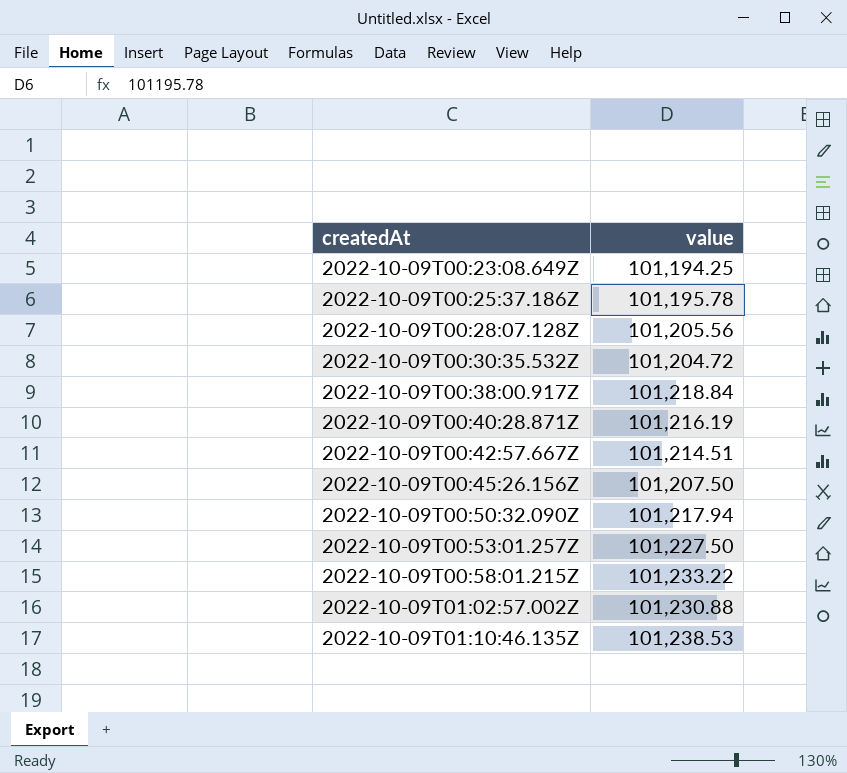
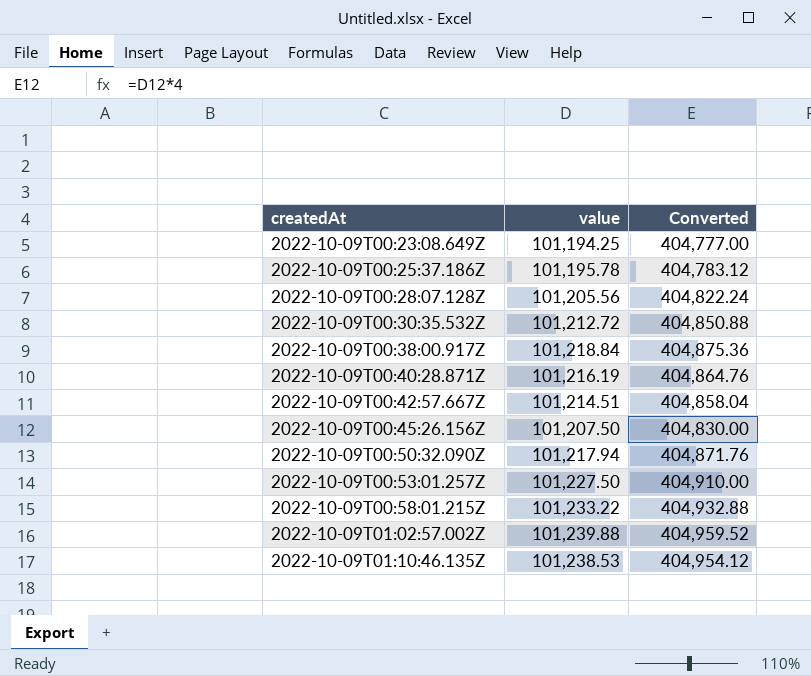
column Converted | formula: none -> [value] * 4
2022-10-09T00:30:35.532Z | value: 101,204.72 -> 101,212.72
2022-10-09T01:02:57.002Z | value: 101,230.88 -> 101,239.88

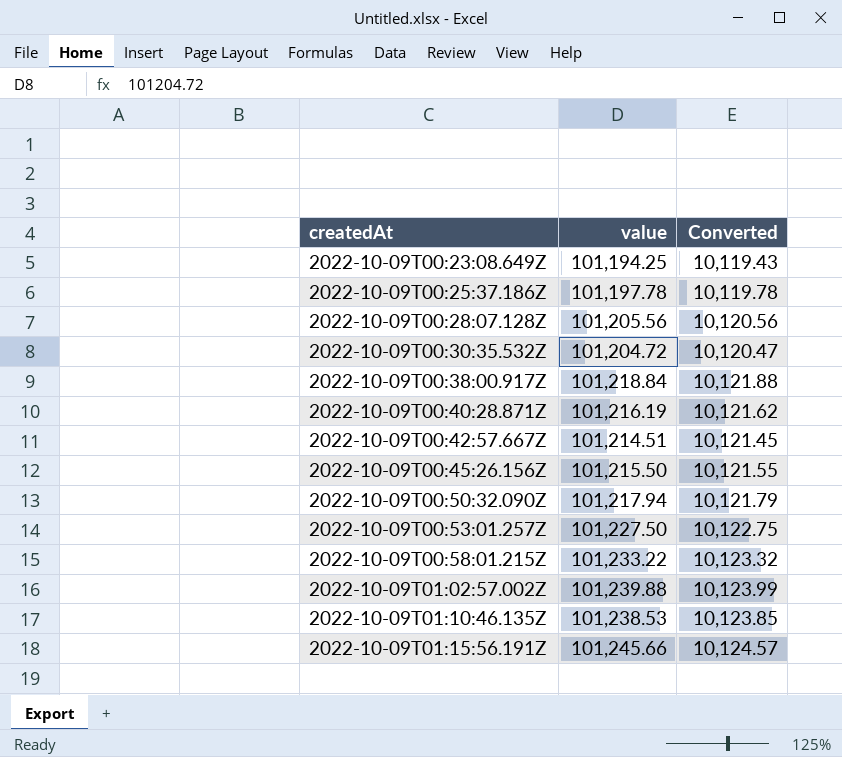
column Converted | formula: [value] * 4 -> [value] * 0.1
2022-10-09T00:25:37.186Z | value: 101,195.78 -> 101,197.78
2022-10-09T00:30:35.532Z | value: 101,212.72 -> 101,204.72
2022-10-09T00:45:26.156Z | value: 101,207.50 -> 101,215.50
row 2022-10-09T01:15:56.191Z: none -> 101,245.66 | 10,124.57

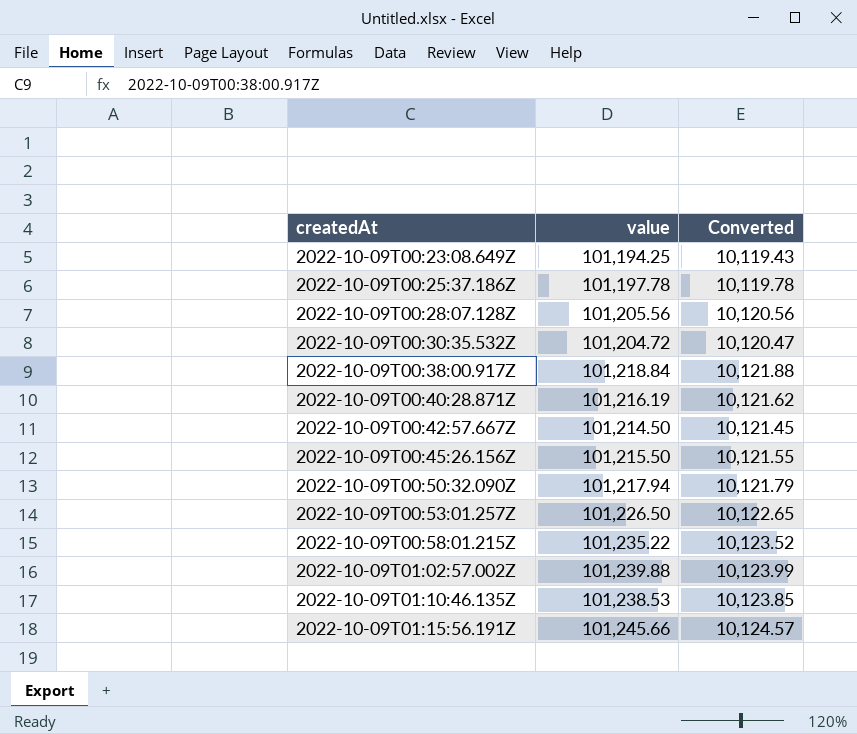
2022-10-09T00:42:57.667Z | value: 101,214.51 -> 101,214.50
2022-10-09T00:53:01.257Z | value: 101,227.50 -> 101,226.50
2022-10-09T00:53:01.257Z | Converted: 10,122.75 -> 10,122.65
2022-10-09T00:58:01.215Z | value: 101,233.22 -> 101,235.22
2022-10-09T00:58:01.215Z | Converted: 10,123.32 -> 10,123.52

